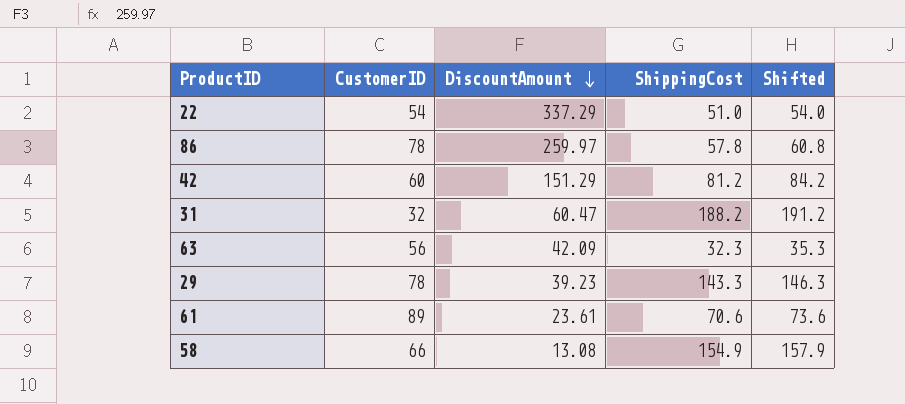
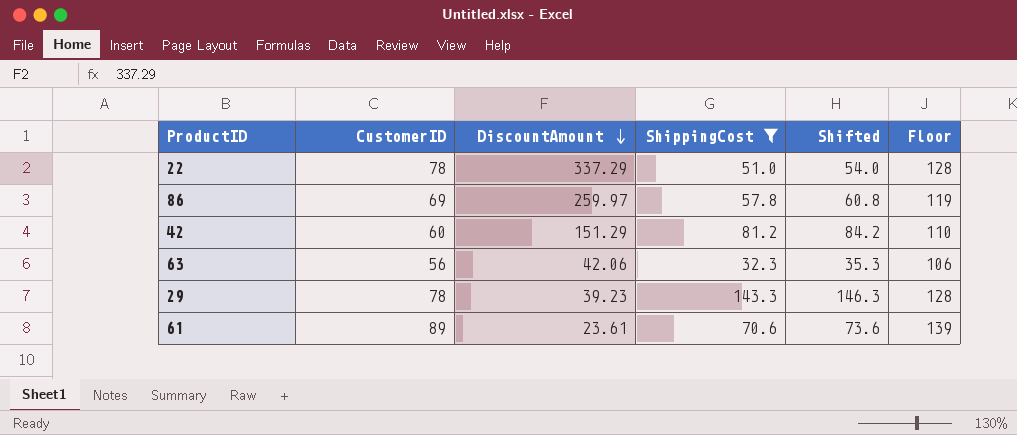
filter: none -> ShippingCost <= 143.3
column Floor | formula: none -> [CustomerID] + 50
22 | CustomerID: 54 -> 78
86 | CustomerID: 78 -> 69
63 | DiscountAmount: 42.09 -> 42.06

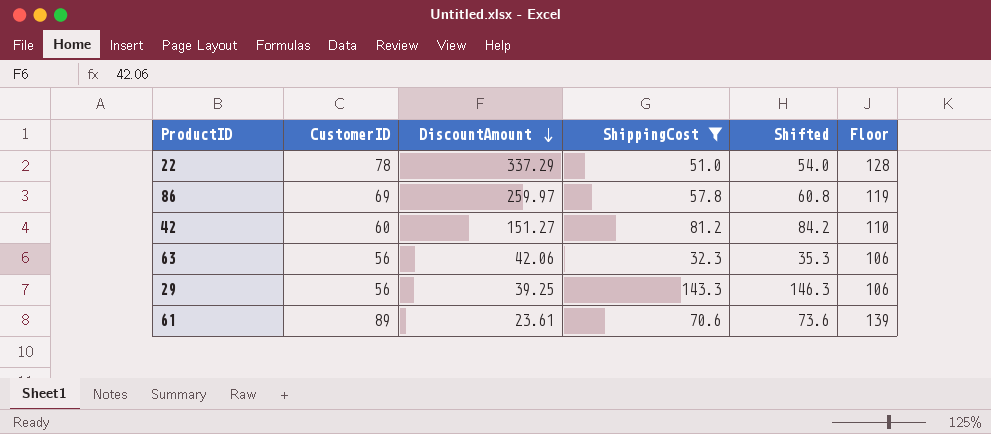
42 | DiscountAmount: 151.29 -> 151.27
29 | CustomerID: 78 -> 56
29 | DiscountAmount: 39.23 -> 39.25
29 | Floor: 128 -> 106

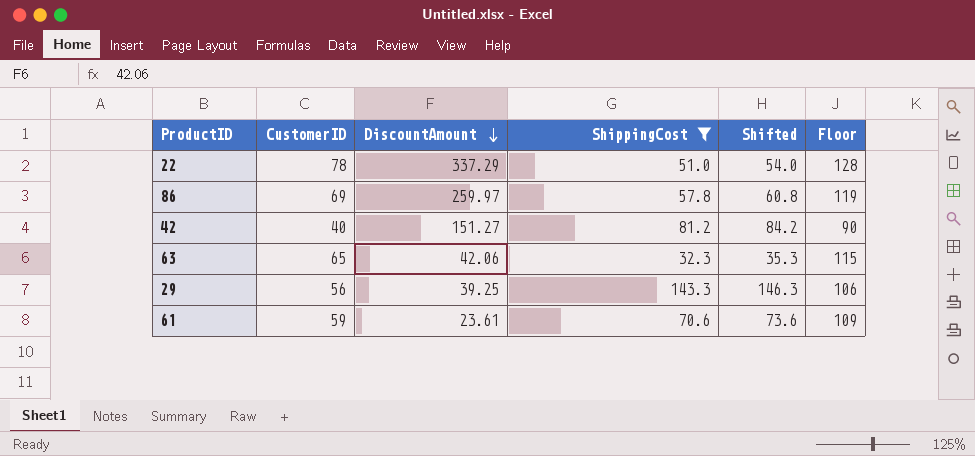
42 | CustomerID: 60 -> 40
42 | Floor: 110 -> 90
63 | CustomerID: 56 -> 65
63 | Floor: 106 -> 115
61 | CustomerID: 89 -> 59
61 | Floor: 139 -> 109

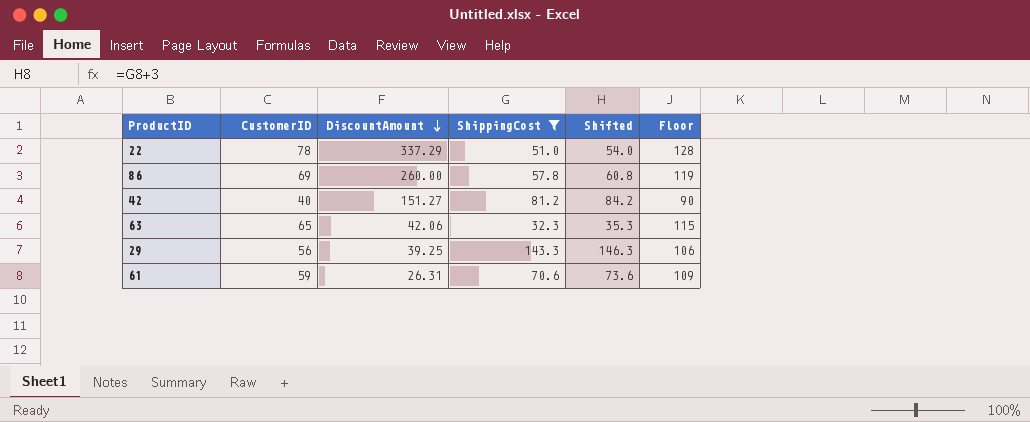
86 | DiscountAmount: 259.97 -> 260.00
61 | DiscountAmount: 23.61 -> 26.31

